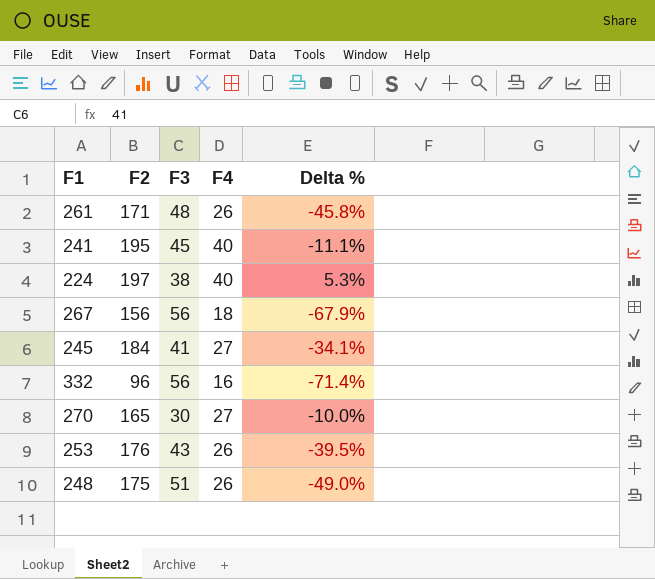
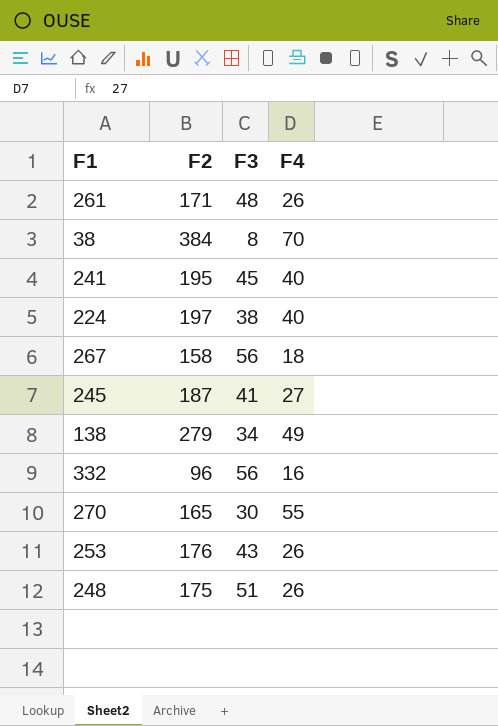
column Delta % | formula: ([F4] - [F3]) / [F3] -> none
row 38: none -> 384 | 8 | 70
267 | F2: 156 -> 158
245 | F2: 184 -> 187
row 138: none -> 279 | 34 | 49
270 | F4: 27 -> 55

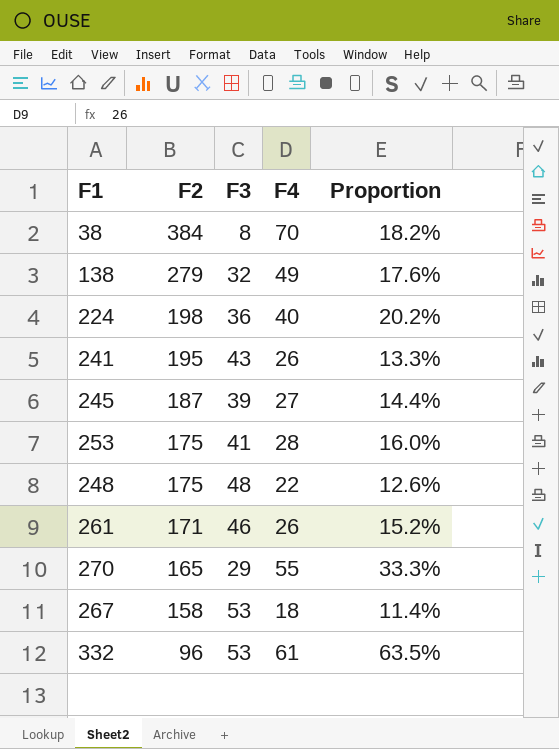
row order: none -> F2 descending
column Proportion | formula: none -> [F4] / [F2]
138 | F3: 34 -> 32
224 | F2: 197 -> 198
224 | F3: 38 -> 36
241 | F3: 45 -> 43
241 | F4: 40 -> 26
245 | F3: 41 -> 39
253 | F2: 176 -> 175
253 | F3: 43 -> 41
253 | F4: 26 -> 28
248 | F3: 51 -> 48
248 | F4: 26 -> 22
261 | F3: 48 -> 46
270 | F3: 30 -> 29
267 | F3: 56 -> 53
332 | F3: 56 -> 53
332 | F4: 16 -> 61

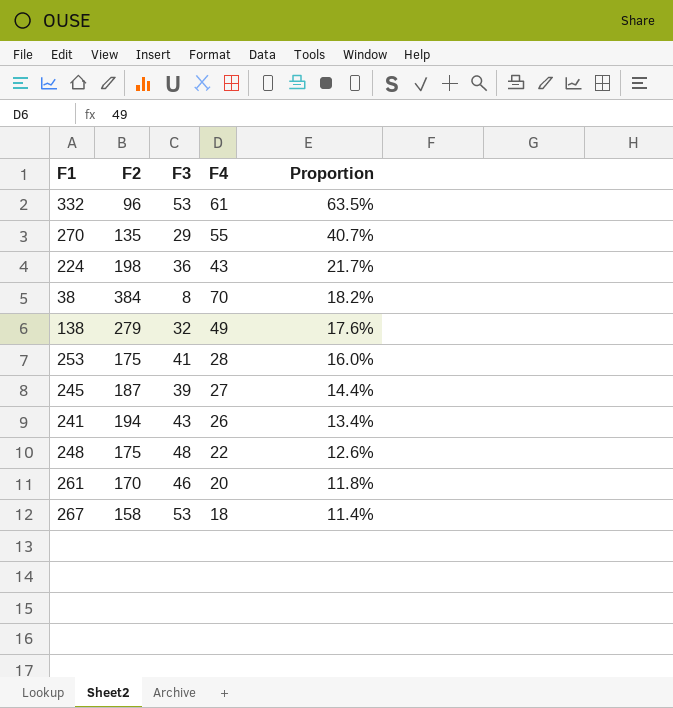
row order: F2 descending -> Proportion descending
270 | F2: 165 -> 135
270 | Proportion: 33.3% -> 40.7%
224 | F4: 40 -> 43
224 | Proportion: 20.2% -> 21.7%
241 | F2: 195 -> 194
241 | Proportion: 13.3% -> 13.4%
261 | F2: 171 -> 170
261 | F4: 26 -> 20
261 | Proportion: 15.2% -> 11.8%

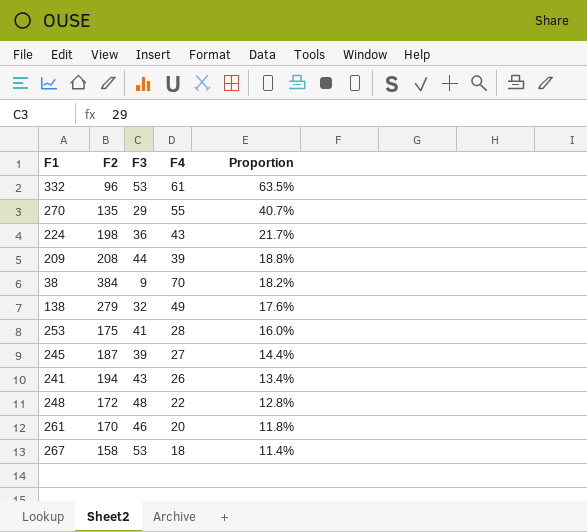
row 209: none -> 208 | 44 | 39 | 18.8%
38 | F3: 8 -> 9
248 | F2: 175 -> 172
248 | Proportion: 12.6% -> 12.8%

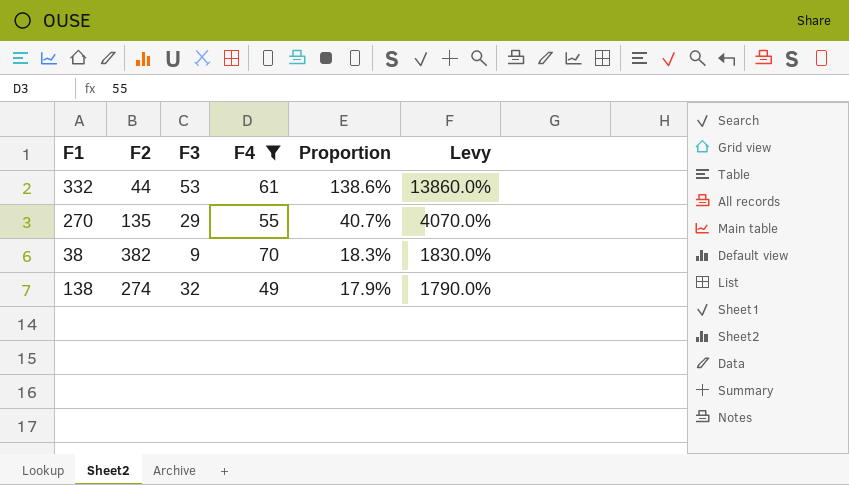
filter: none -> F4 >= 49
column Levy | formula: none -> [Proportion] * 100
332 | F2: 96 -> 44
332 | Proportion: 63.5% -> 138.6%
38 | F2: 384 -> 382
38 | Proportion: 18.2% -> 18.3%
138 | F2: 279 -> 274
138 | Proportion: 17.6% -> 17.9%

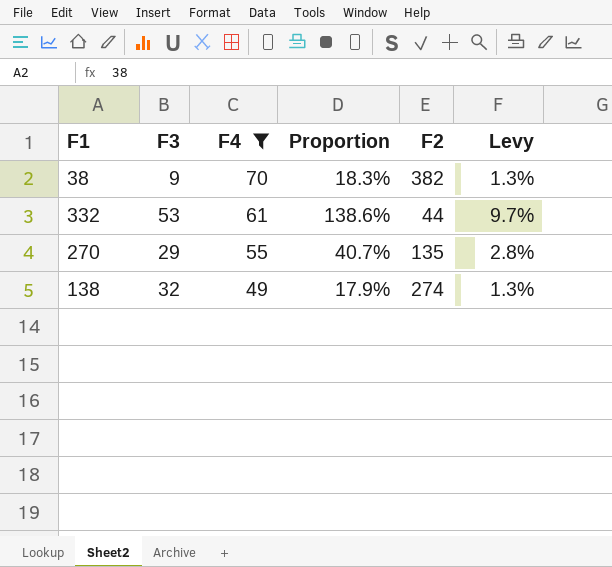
row order: Proportion descending -> F4 descending
column F2 | position: 2 -> 5
column Levy | formula: [Proportion] * 100 -> [Proportion] * 0.07

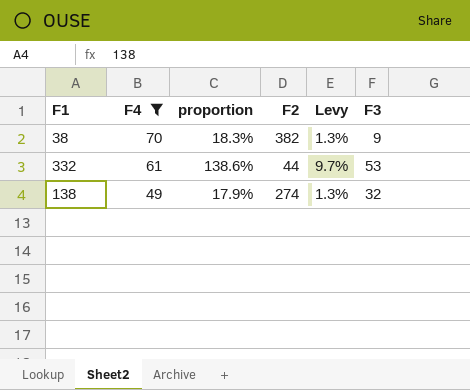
column name: Proportion -> proportion
column F3 | position: 2 -> 6
row 270: 29 | 55 | 40.7% | 135 | 2.8% -> none

